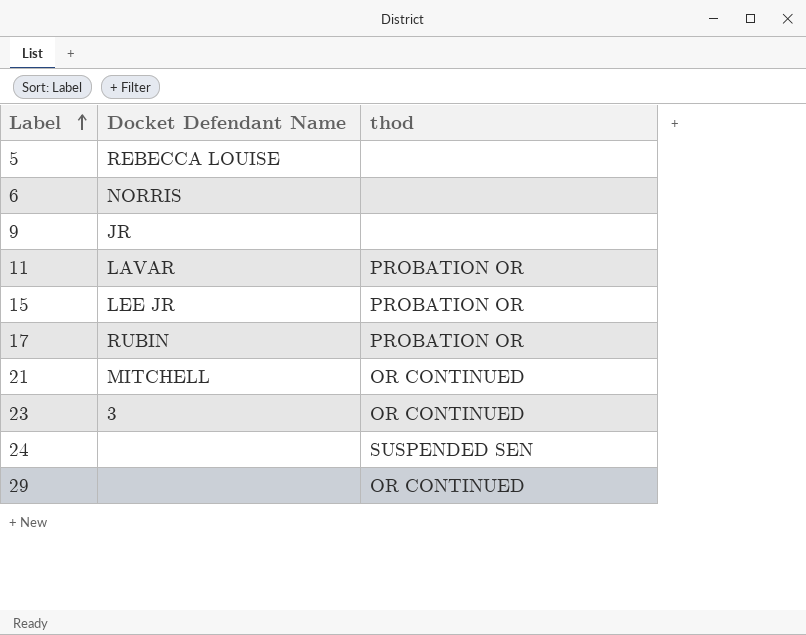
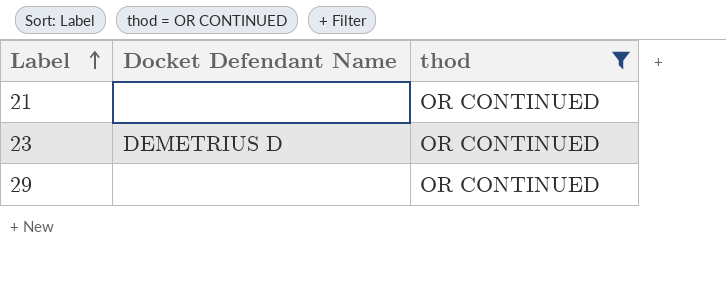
filter: none -> thod = OR CONTINUED
21 | Docket Defendant Name: MITCHELL -> none
23 | Docket Defendant Name: 3 -> DEMETRIUS D

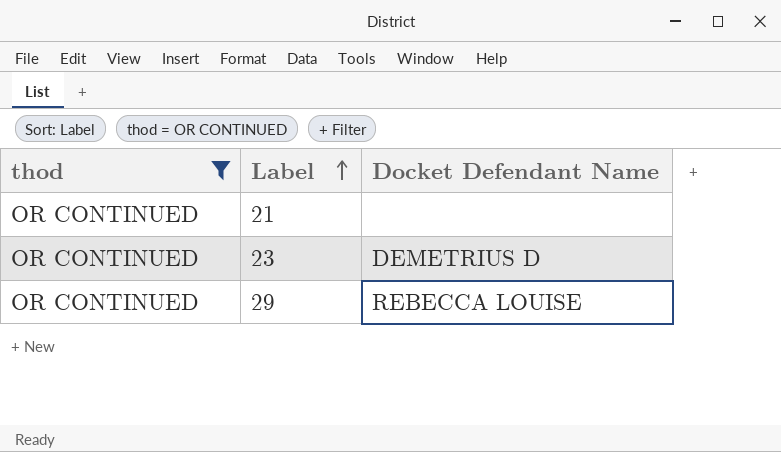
column thod | position: 3 -> 1
29 | Docket Defendant Name: none -> REBECCA LOUISE

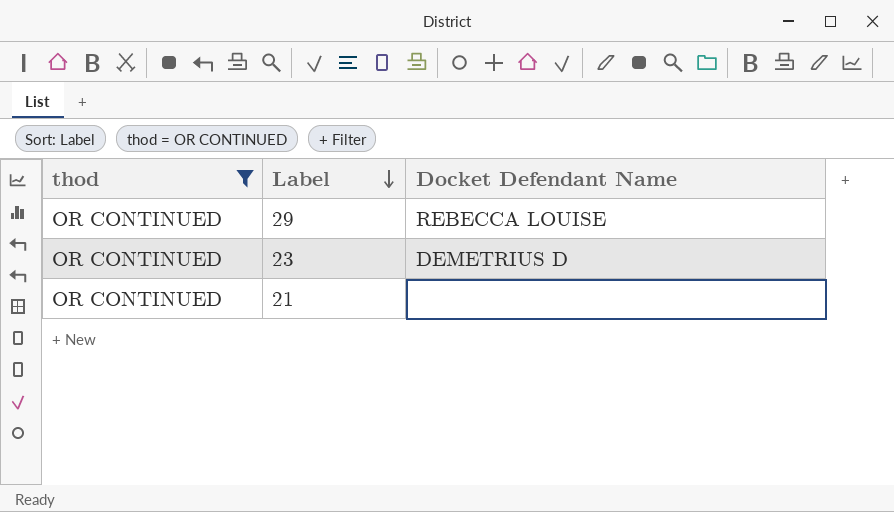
row order: Label ascending -> Label descending

